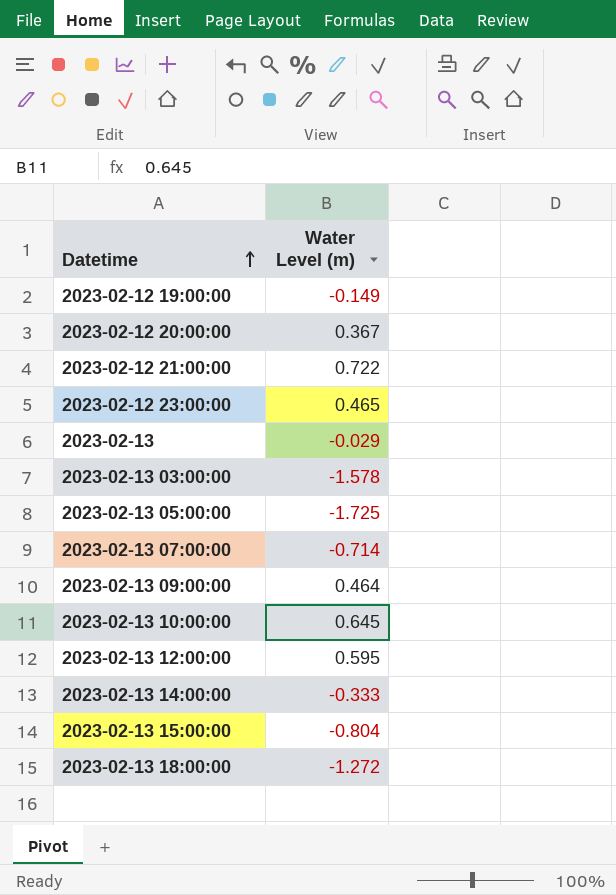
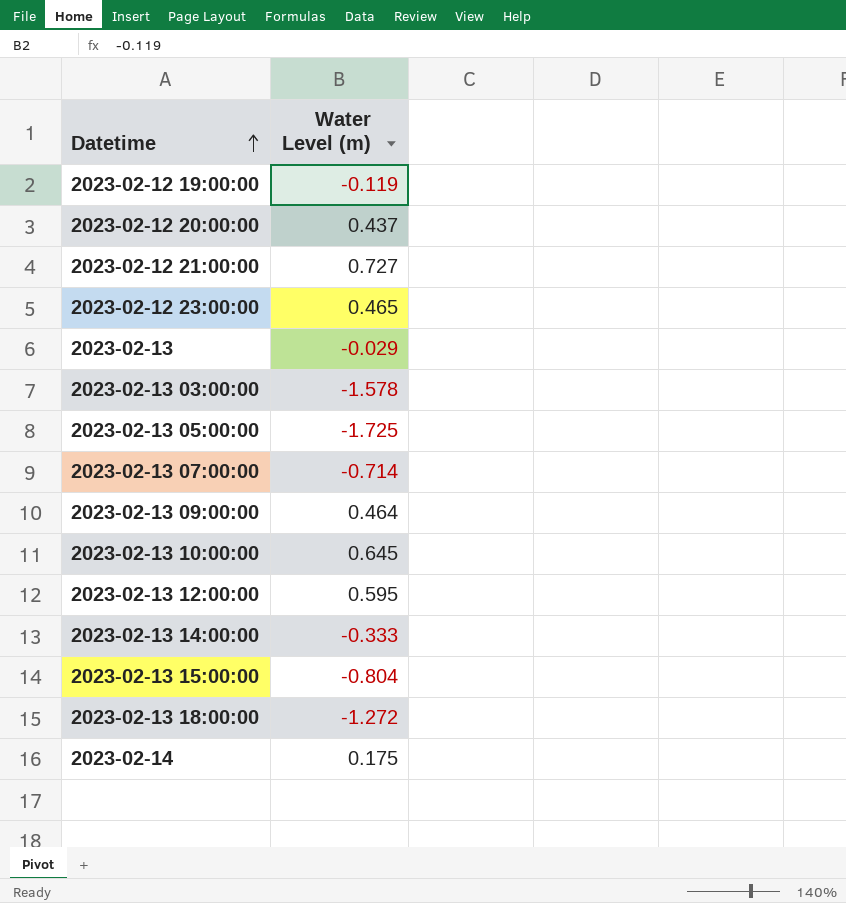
2023-02-12 19:00:00 | Water Level (m): -0.149 -> -0.119
2023-02-12 20:00:00 | Water Level (m): 0.367 -> 0.437
2023-02-12 21:00:00 | Water Level (m): 0.722 -> 0.727
row 2023-02-14: none -> 0.175

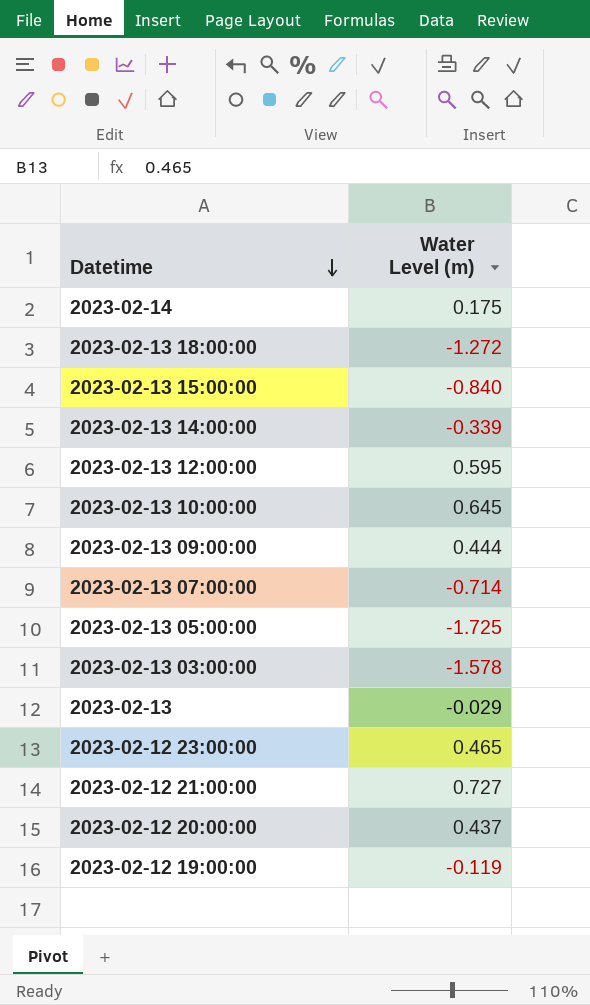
row order: Datetime ascending -> Datetime descending
2023-02-13 15:00:00 | Water Level (m): -0.804 -> -0.840
2023-02-13 14:00:00 | Water Level (m): -0.333 -> -0.339
2023-02-13 09:00:00 | Water Level (m): 0.464 -> 0.444

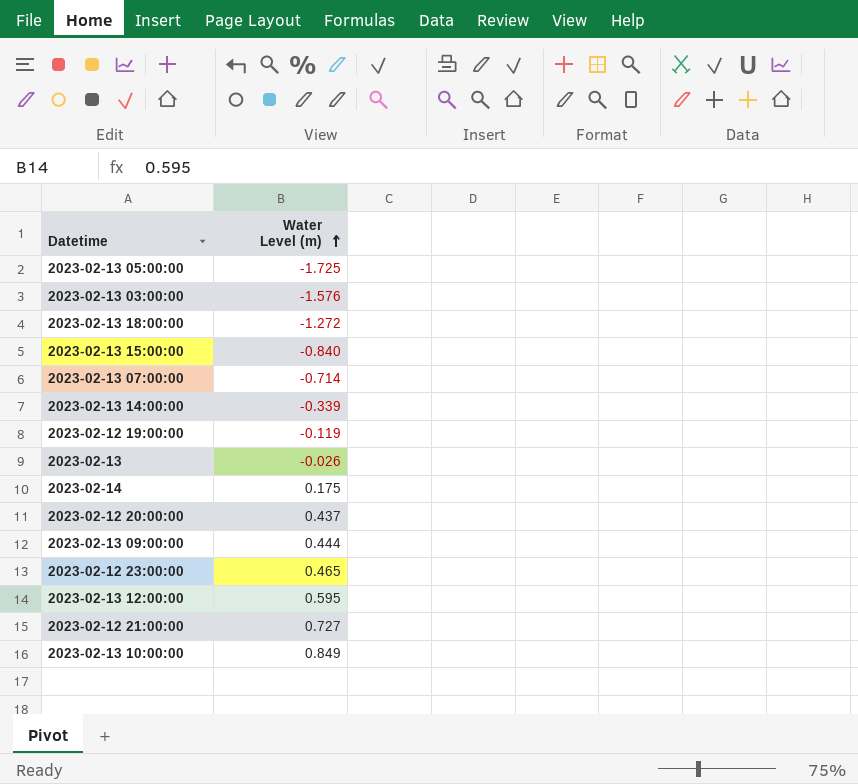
row order: Datetime descending -> Water Level (m) ascending
2023-02-13 03:00:00 | Water Level (m): -1.578 -> -1.576
2023-02-13 | Water Level (m): -0.029 -> -0.026
2023-02-13 10:00:00 | Water Level (m): 0.645 -> 0.849

